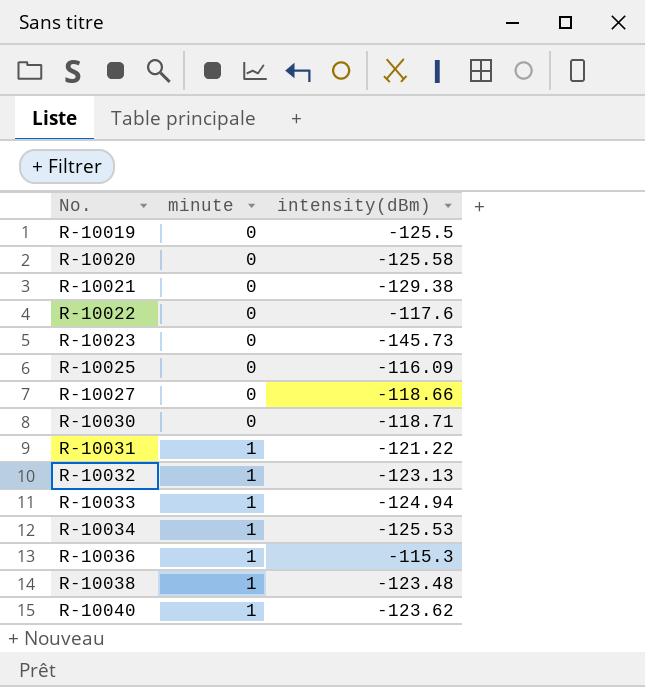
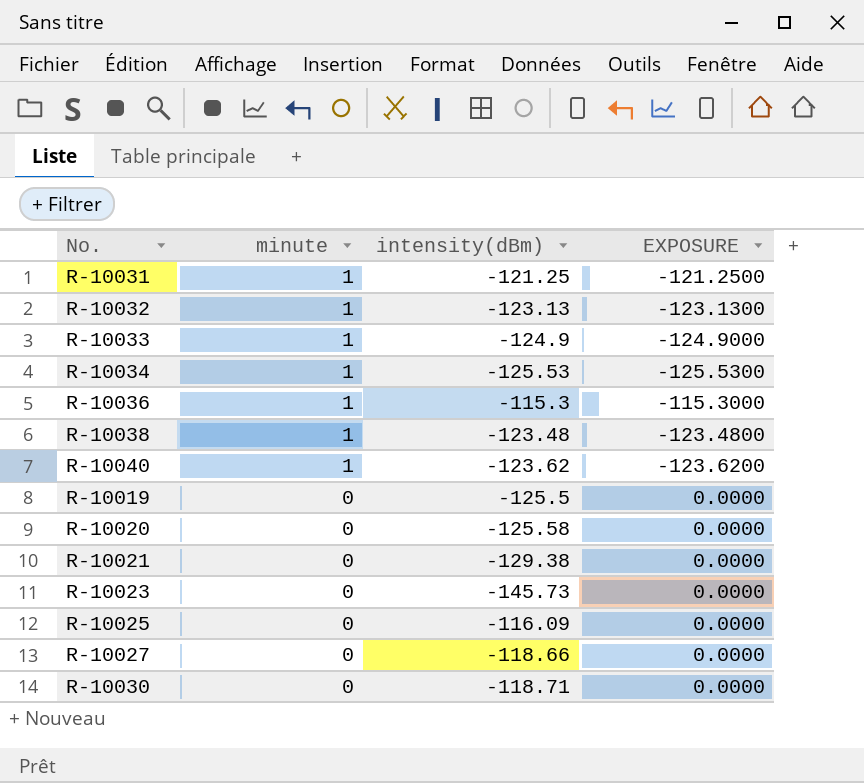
row order: No. ascending -> minute descending
column EXPOSURE | formula: none -> [minute] * [intensity(dBm)]
row R-10022: 0 | -117.6 -> none
R-10031 | intensity(dBm): -121.22 -> -121.25
R-10033 | intensity(dBm): -124.94 -> -124.9

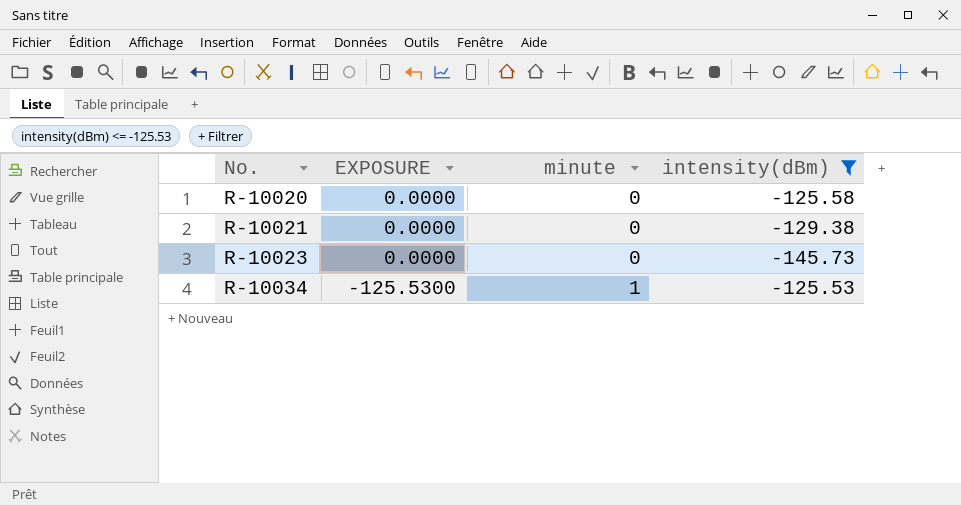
filter: none -> intensity(dBm) <= -125.53
row order: minute descending -> No. ascending
column EXPOSURE | position: 4 -> 2

